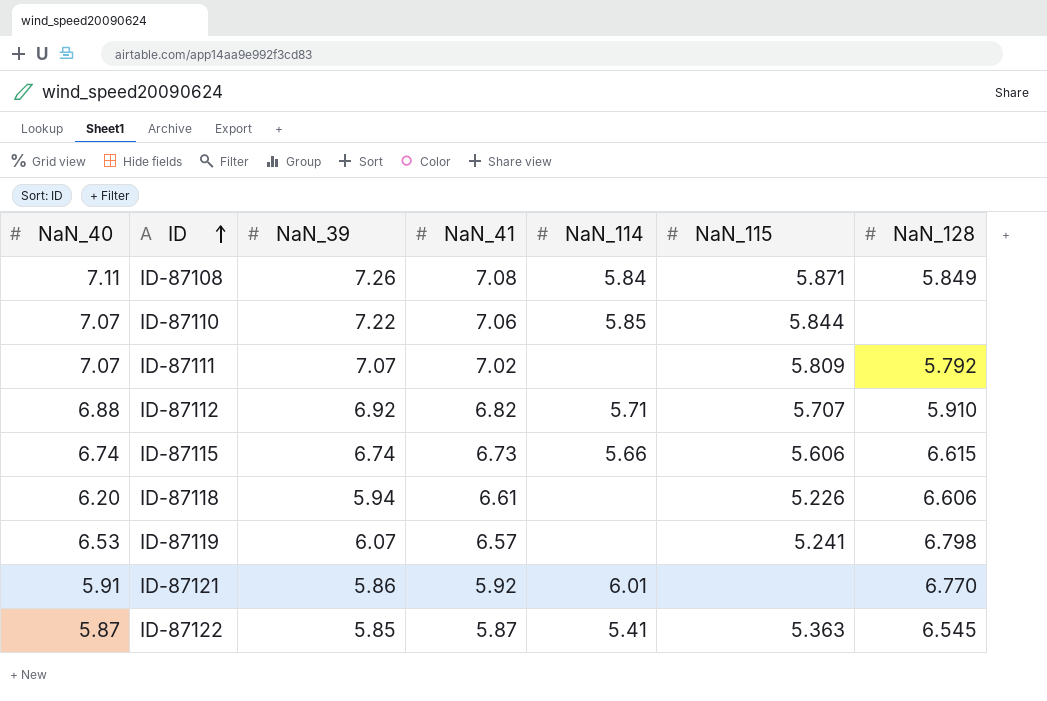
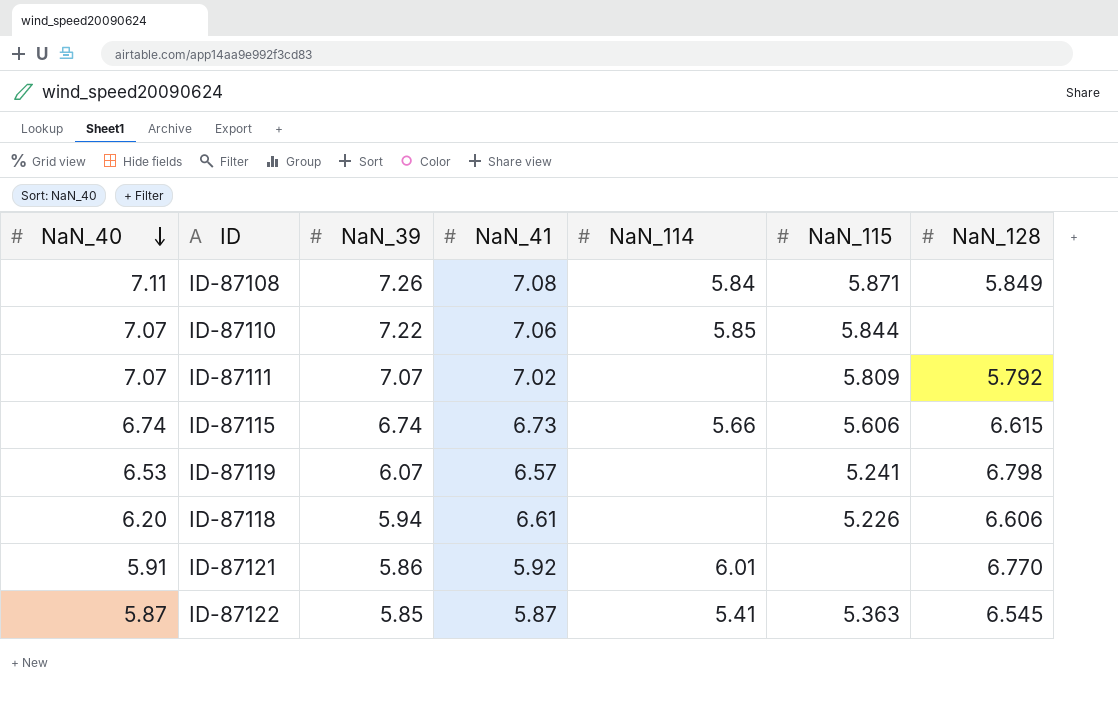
row order: ID ascending -> NaN_40 descending
row ID-87112: 6.88 | 6.92 | 6.82 | 5.71 | 5.707 | 5.910 -> none

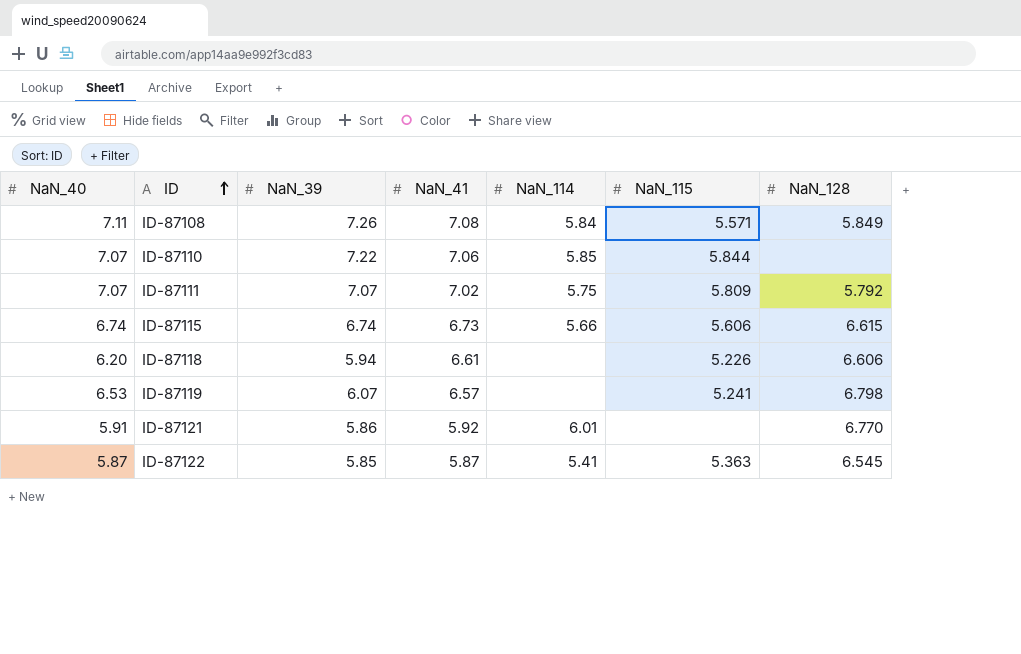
row order: NaN_40 descending -> ID ascending
ID-87108 | NaN_115: 5.871 -> 5.571
ID-87111 | NaN_114: none -> 5.75

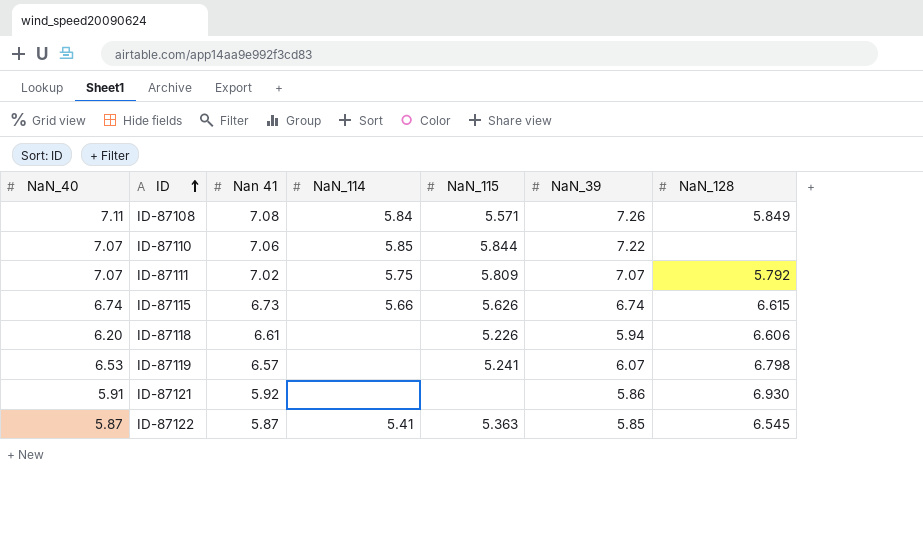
column name: NaN_41 -> Nan 41
column NaN_39 | position: 3 -> 6
ID-87115 | NaN_115: 5.606 -> 5.626
ID-87121 | NaN_114: 6.01 -> none
ID-87121 | NaN_128: 6.770 -> 6.930

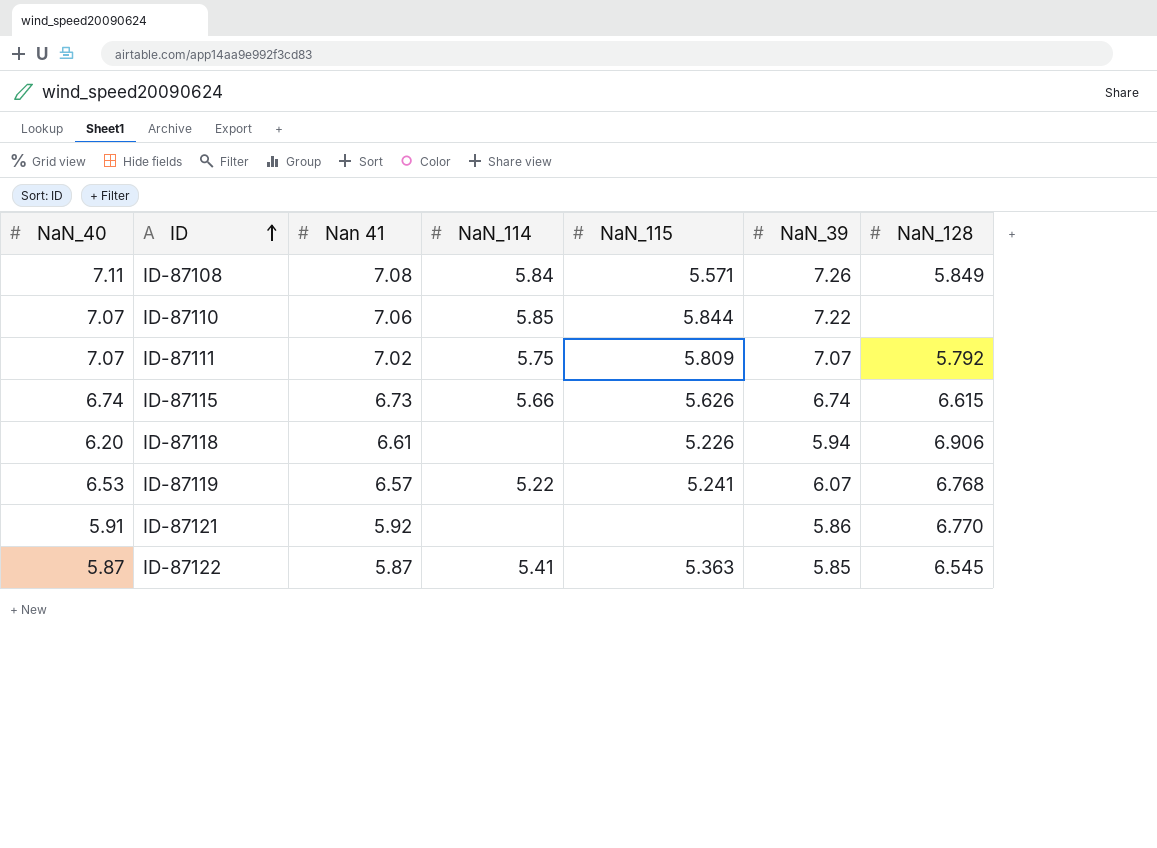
ID-87118 | NaN_128: 6.606 -> 6.906
ID-87119 | NaN_114: none -> 5.22
ID-87119 | NaN_128: 6.798 -> 6.768
ID-87121 | NaN_128: 6.930 -> 6.770

